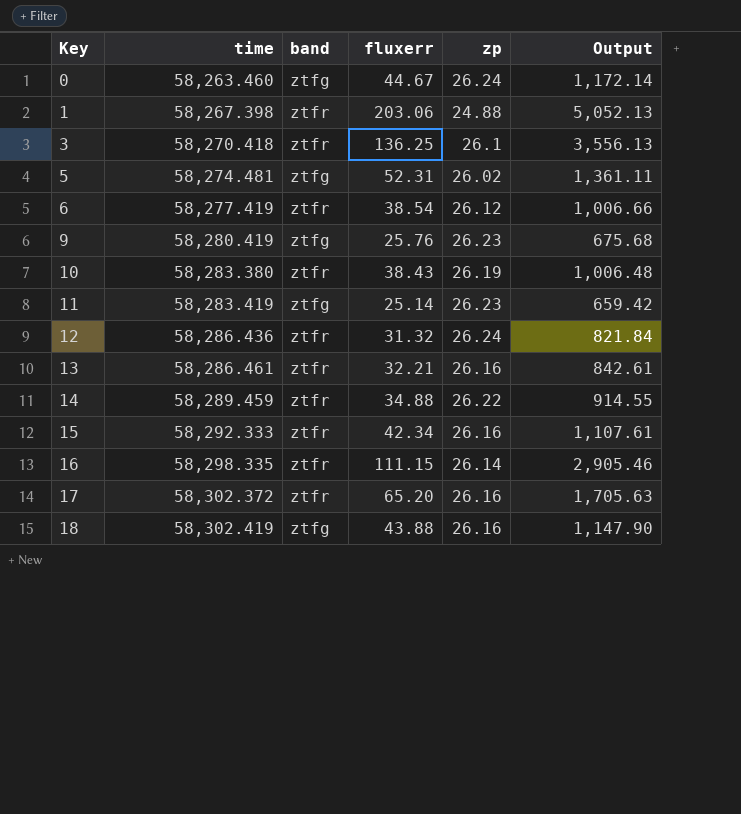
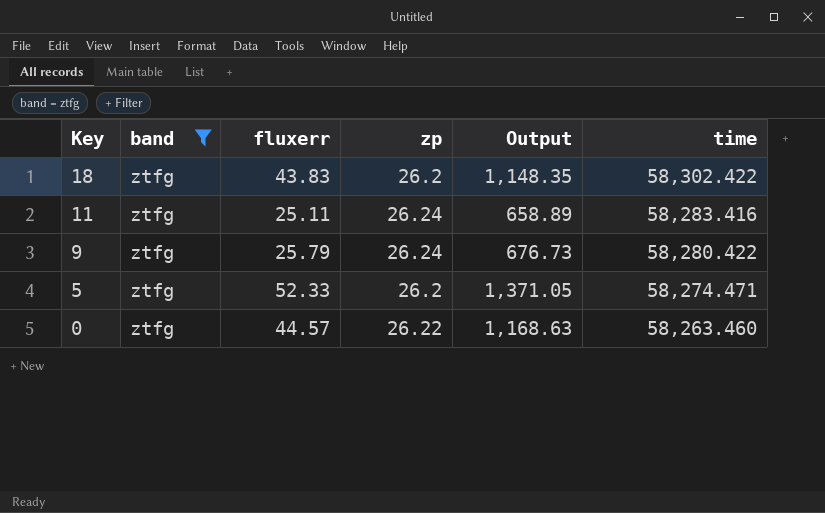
filter: none -> band = ztfg
row order: Key ascending -> Key descending
column time | position: 2 -> 6
18 | fluxerr: 43.88 -> 43.83
18 | zp: 26.16 -> 26.2
18 | Output: 1,147.90 -> 1,148.35
18 | time: 58,302.419 -> 58,302.422
11 | fluxerr: 25.14 -> 25.11
11 | zp: 26.23 -> 26.24
11 | Output: 659.42 -> 658.89
11 | time: 58,283.419 -> 58,283.416
9 | fluxerr: 25.76 -> 25.79
9 | zp: 26.23 -> 26.24
9 | Output: 675.68 -> 676.73
9 | time: 58,280.419 -> 58,280.422
5 | fluxerr: 52.31 -> 52.33
5 | zp: 26.02 -> 26.2
5 | Output: 1,361.11 -> 1,371.05
5 | time: 58,274.481 -> 58,274.471
0 | fluxerr: 44.67 -> 44.57
0 | zp: 26.24 -> 26.22
0 | Output: 1,172.14 -> 1,168.63

